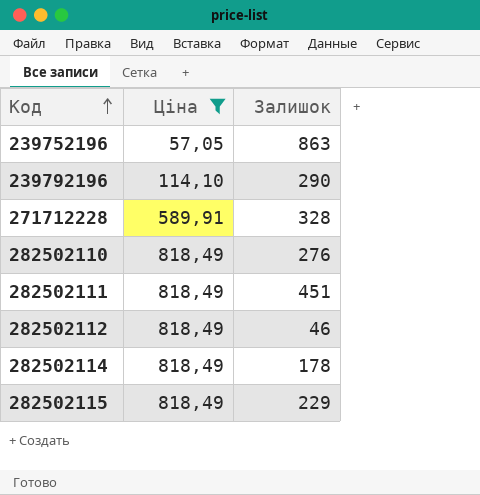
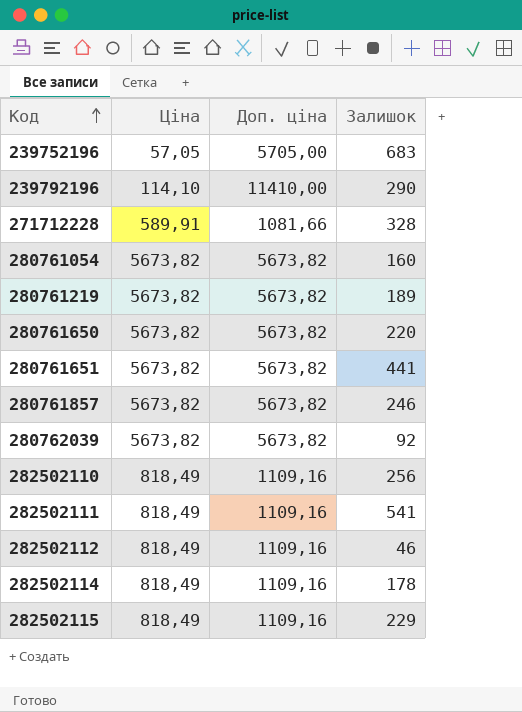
filter: Ціна != 5673,82 -> none
column Доп. ціна | position: none -> 3
239752196 | Залишок: 863 -> 683
282502110 | Залишок: 276 -> 256
282502111 | Залишок: 451 -> 541

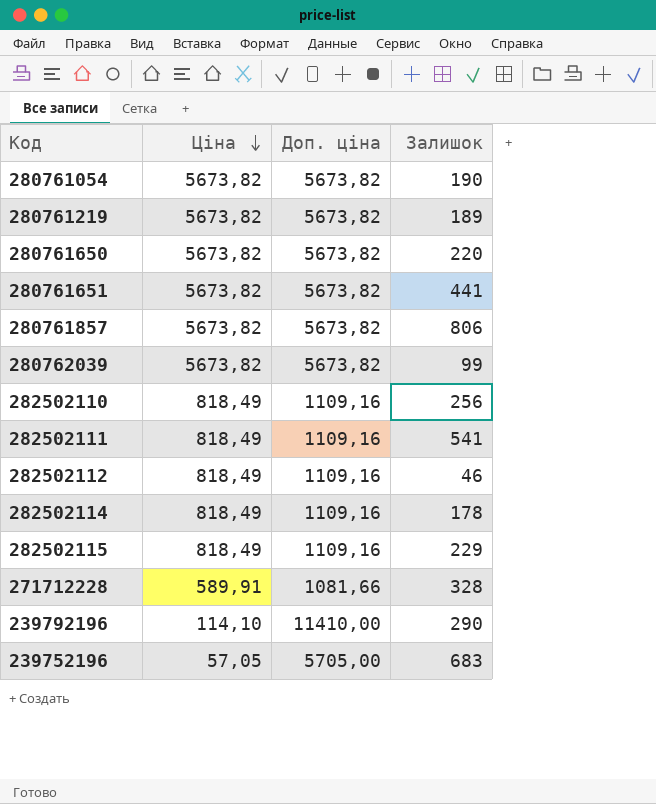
row order: Код ascending -> Ціна descending
280761054 | Залишок: 160 -> 190
280761857 | Залишок: 246 -> 806
280762039 | Залишок: 92 -> 99

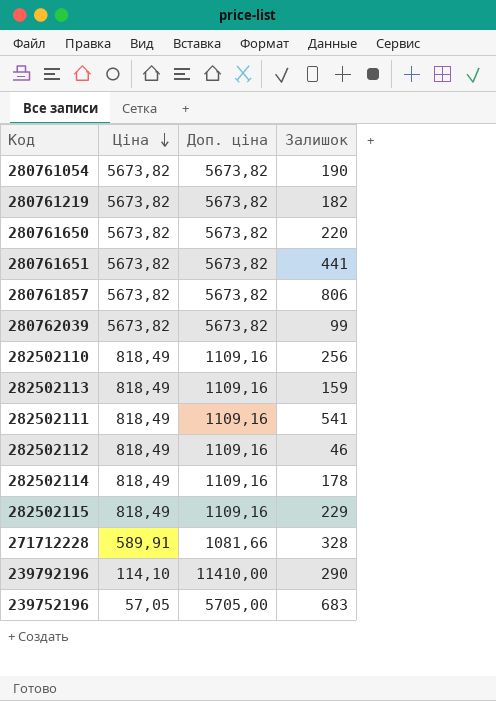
280761219 | Залишок: 189 -> 182
row 282502113: none -> 818,49 | 1109,16 | 159

